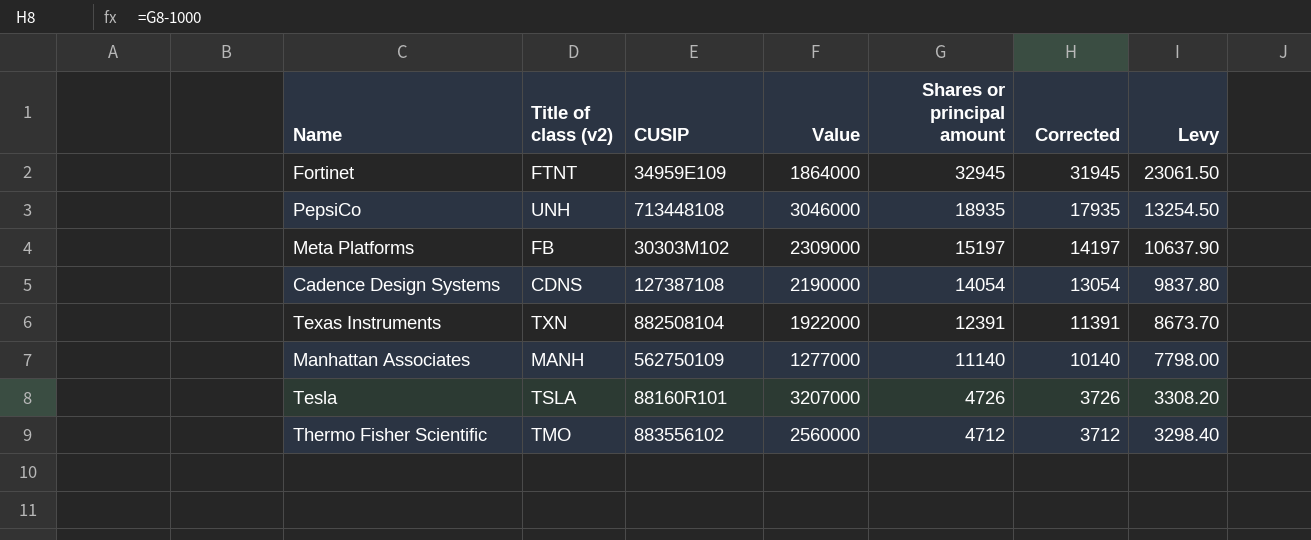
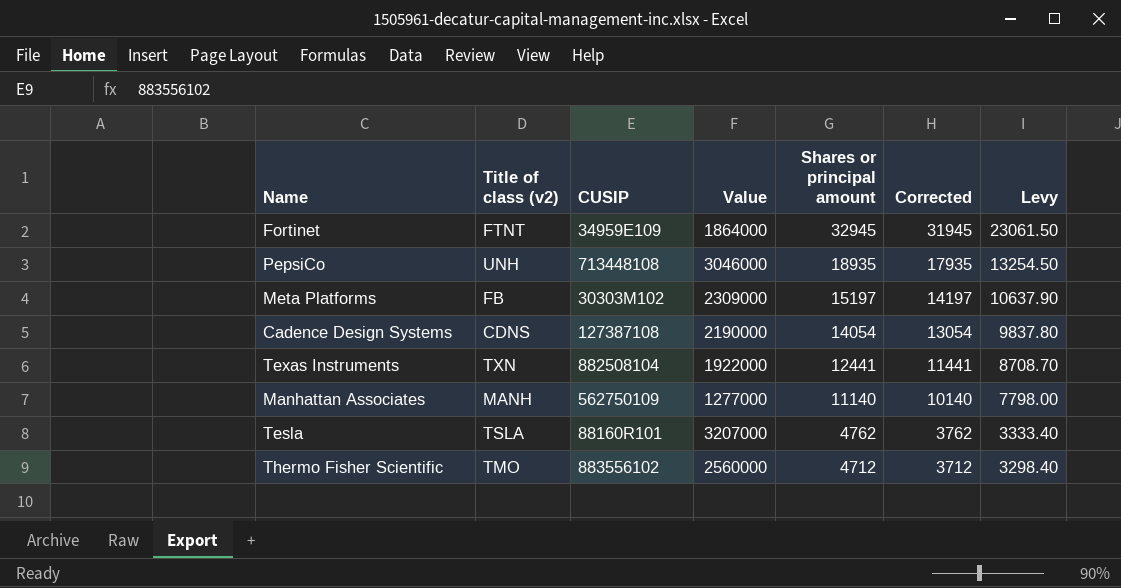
Texas Instruments | Shares or principal amount: 12391 -> 12441
Texas Instruments | Corrected: 11391 -> 11441
Texas Instruments | Levy: 8673.70 -> 8708.70
Tesla | Shares or principal amount: 4726 -> 4762
Tesla | Corrected: 3726 -> 3762
Tesla | Levy: 3308.20 -> 3333.40

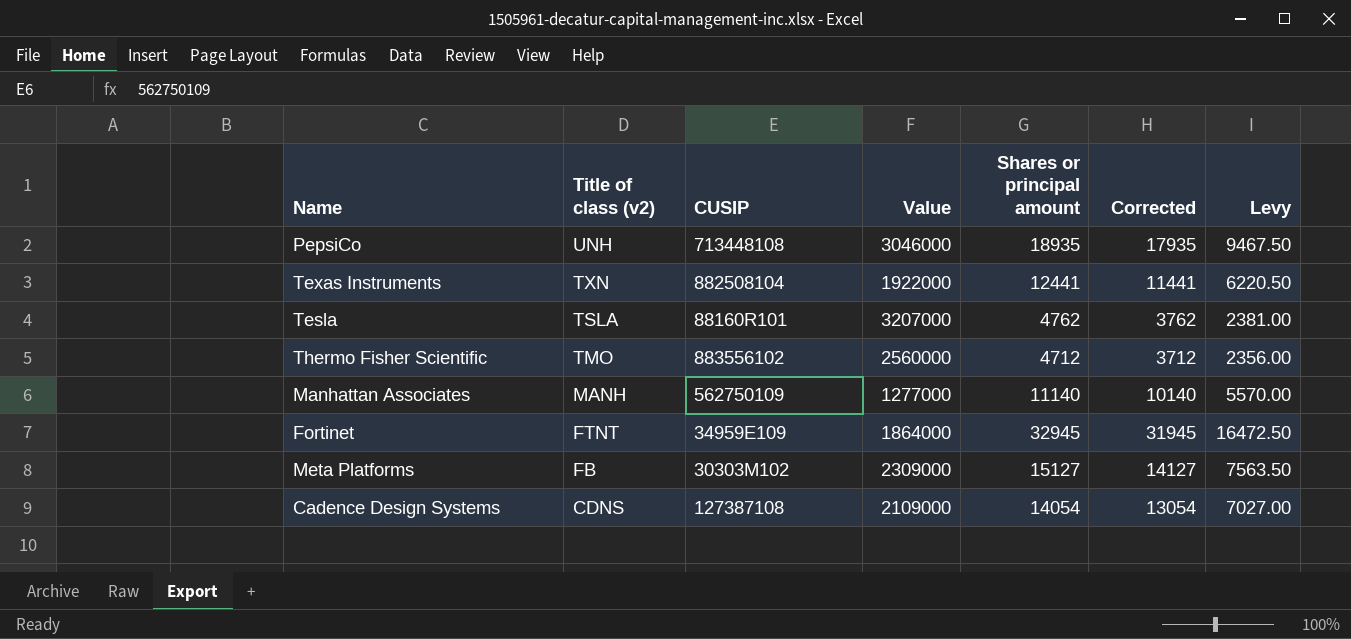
row order: Shares or principal amount descending -> Title of class (v2) descending
column Levy | formula: [Shares or principal amount] * 0.7 -> [Shares or principal amount] * 0.5
Meta Platforms | Shares or principal amount: 15197 -> 15127
Meta Platforms | Corrected: 14197 -> 14127
Cadence Design Systems | Value: 2190000 -> 2109000

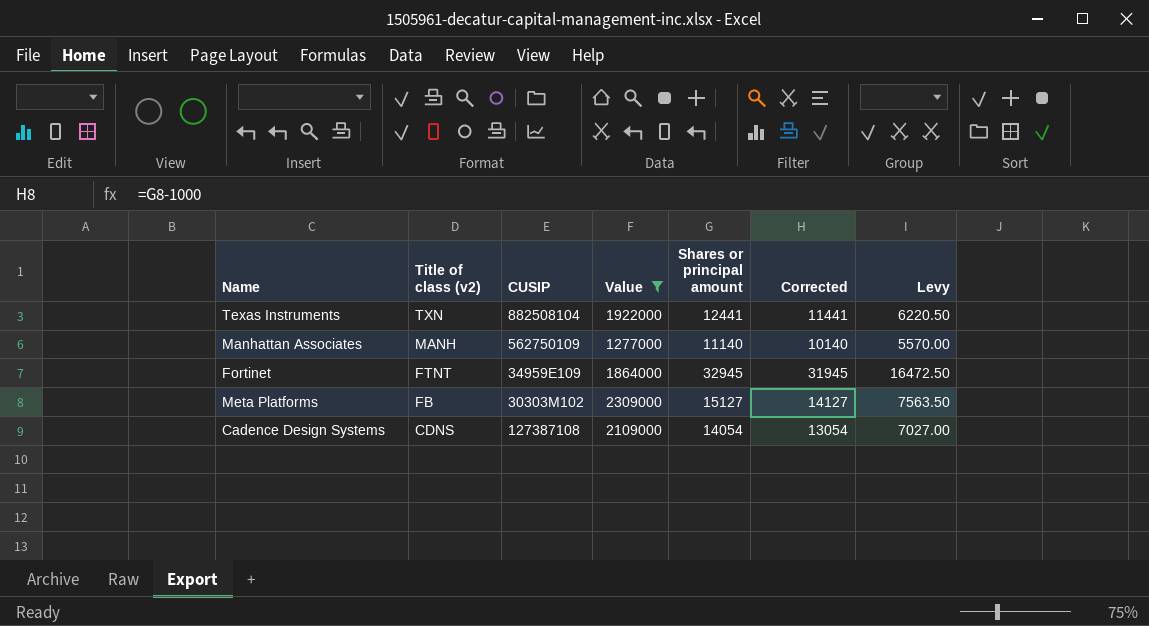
filter: none -> Value <= 2309000

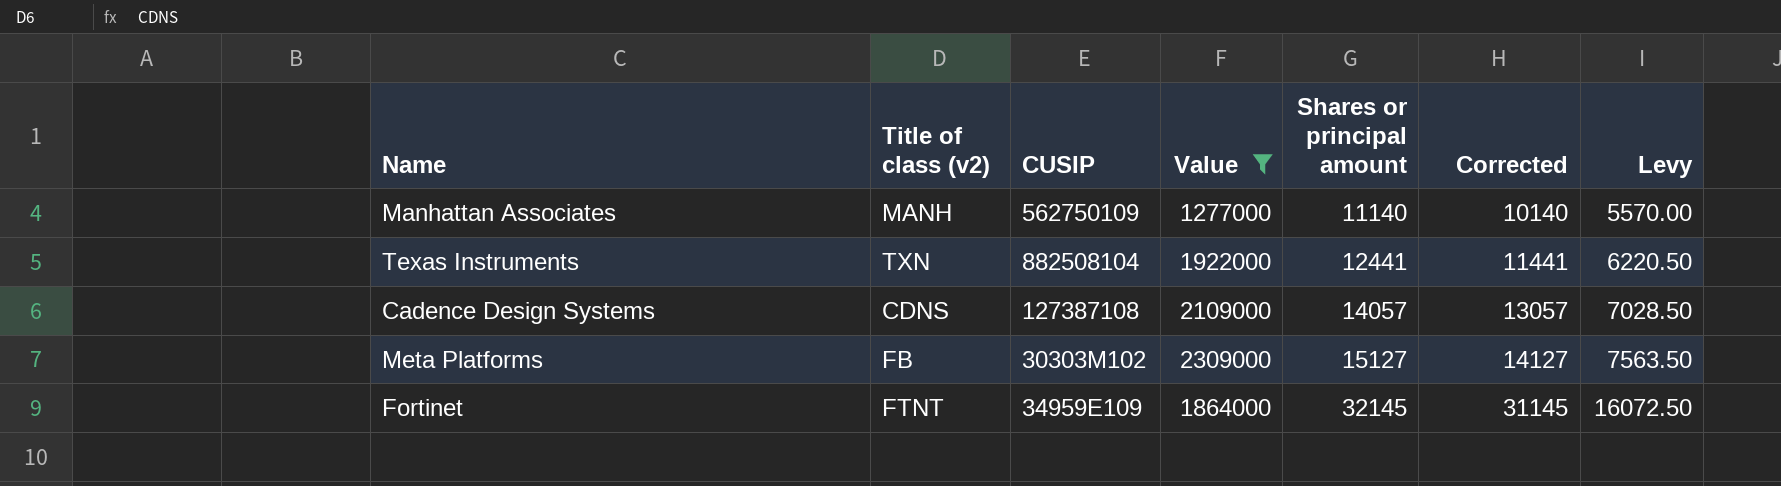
row order: Title of class (v2) descending -> Shares or principal amount ascending
Cadence Design Systems | Shares or principal amount: 14054 -> 14057
Cadence Design Systems | Corrected: 13054 -> 13057
Cadence Design Systems | Levy: 7027.00 -> 7028.50
Fortinet | Shares or principal amount: 32945 -> 32145
Fortinet | Corrected: 31945 -> 31145
Fortinet | Levy: 16472.50 -> 16072.50

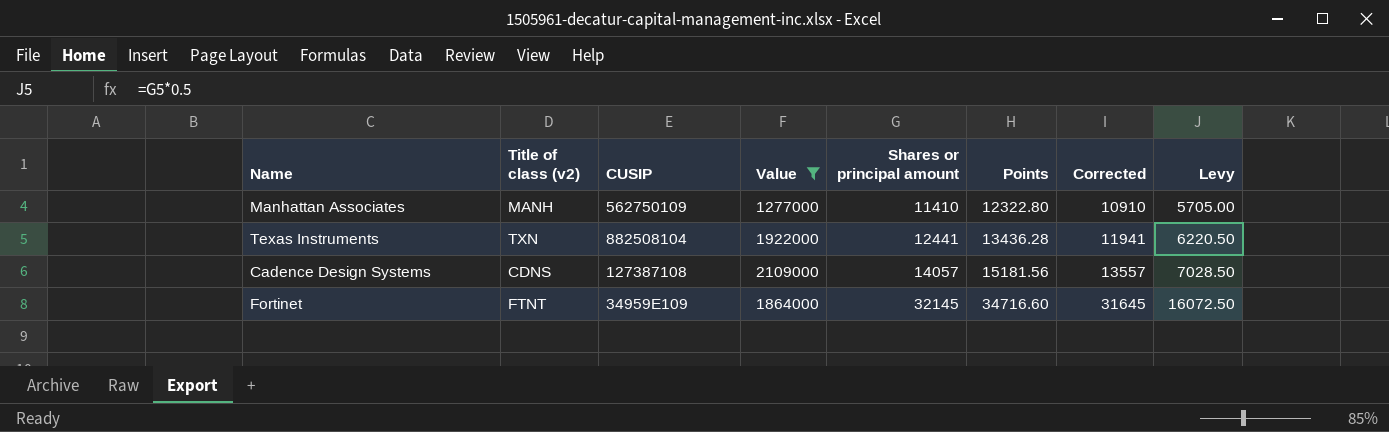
column Points | formula: none -> [Shares or principal amount] * 1.08
column Corrected | formula: [Shares or principal amount] - 1000 -> [Shares or principal amount] - 500
row Meta Platforms: FB | 30303M102 | 2309000 | 15127 | 14127 | 7563.50 -> none
Manhattan Associates | Shares or principal amount: 11140 -> 11410
Manhattan Associates | Levy: 5570.00 -> 5705.00

